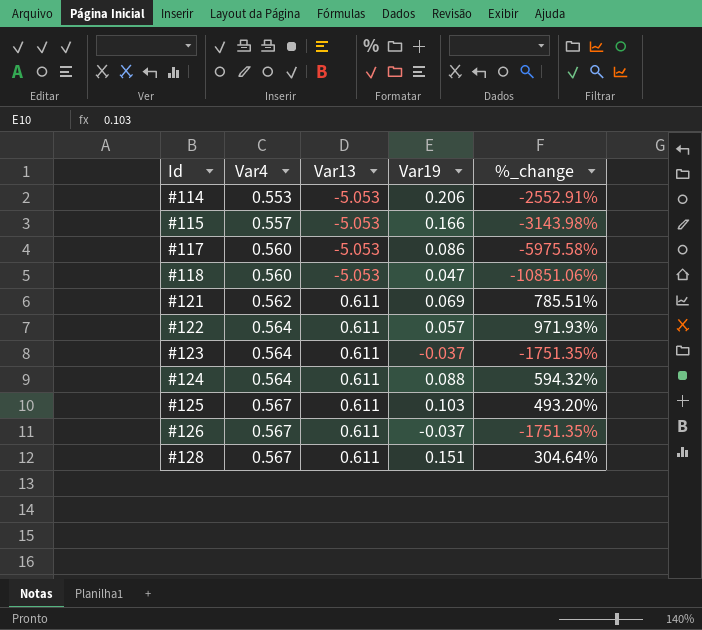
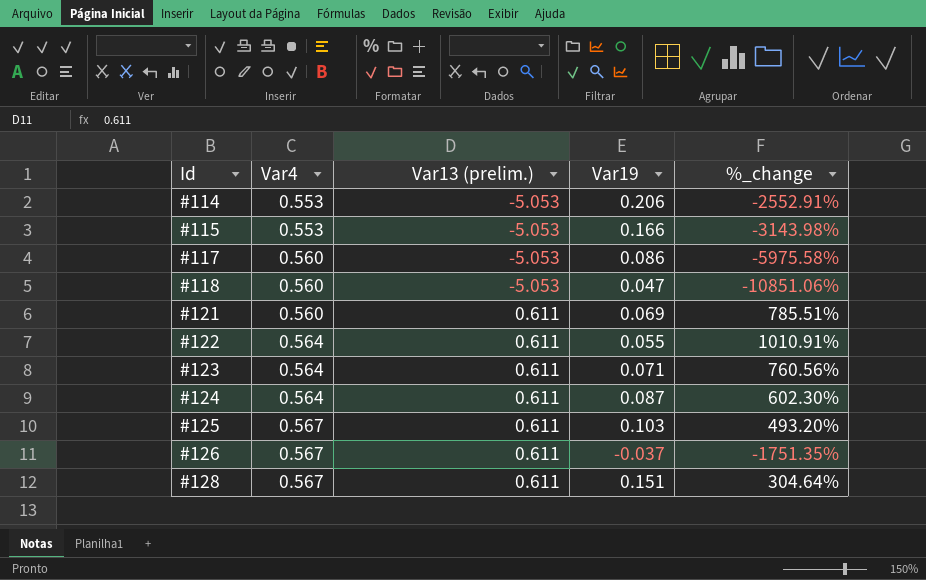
column name: Var13 -> Var13 (prelim.)
#115 | Var4: 0.557 -> 0.553
#121 | Var4: 0.562 -> 0.560
#122 | Var19: 0.057 -> 0.055
#122 | %_change: 971.93% -> 1010.91%
#123 | Var19: -0.037 -> 0.071
#123 | %_change: -1751.35% -> 760.56%
#124 | Var19: 0.088 -> 0.087
#124 | %_change: 594.32% -> 602.30%

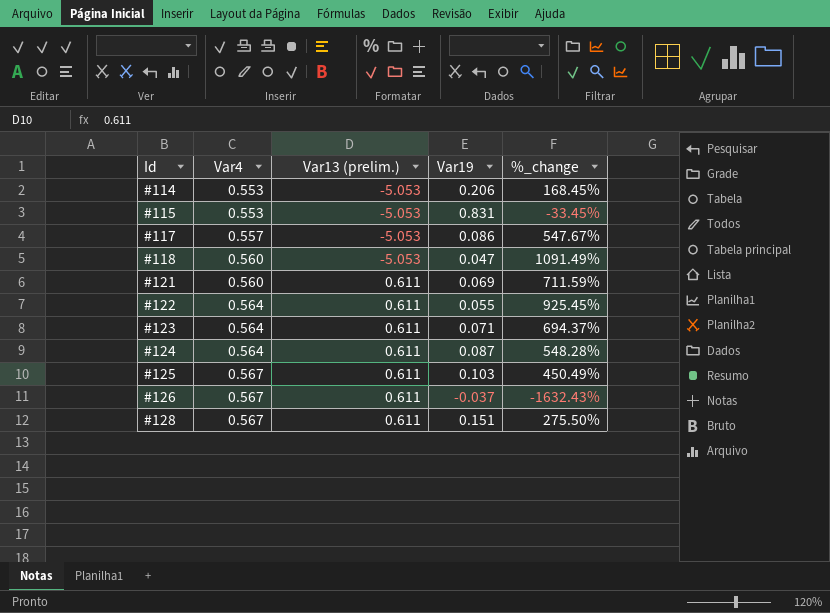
column %_change | formula: ([Var13 (prelim.)] - [Var19]) / [Var19] -> ([Var4] - [Var19]) / [Var19]
#115 | Var19: 0.166 -> 0.831
#117 | Var4: 0.560 -> 0.557

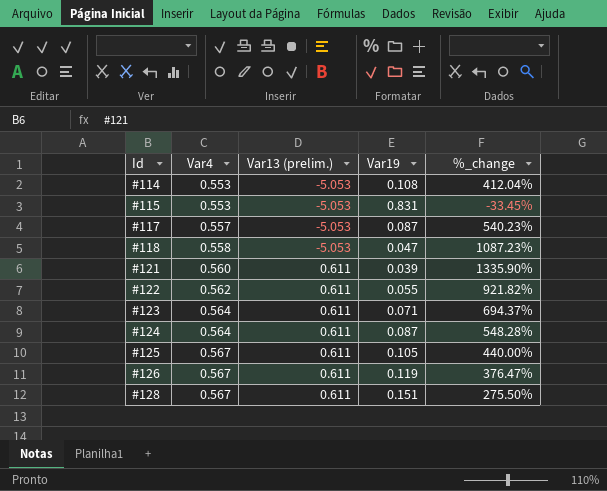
#114 | Var19: 0.206 -> 0.108
#114 | %_change: 168.45% -> 412.04%
#117 | Var19: 0.086 -> 0.087
#117 | %_change: 547.67% -> 540.23%
#118 | Var4: 0.560 -> 0.558
#118 | %_change: 1091.49% -> 1087.23%
#121 | Var19: 0.069 -> 0.039
#121 | %_change: 711.59% -> 1335.90%
#122 | Var4: 0.564 -> 0.562
#122 | %_change: 925.45% -> 921.82%
#125 | Var19: 0.103 -> 0.105
#125 | %_change: 450.49% -> 440.00%
#126 | Var19: -0.037 -> 0.119
#126 | %_change: -1632.43% -> 376.47%

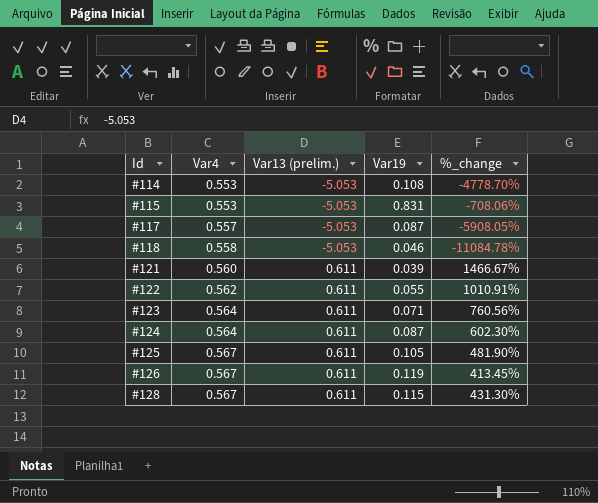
column %_change | formula: ([Var4] - [Var19]) / [Var19] -> ([Var13 (prelim.)] - [Var19]) / [Var19]
#118 | Var19: 0.047 -> 0.046
#128 | Var19: 0.151 -> 0.115

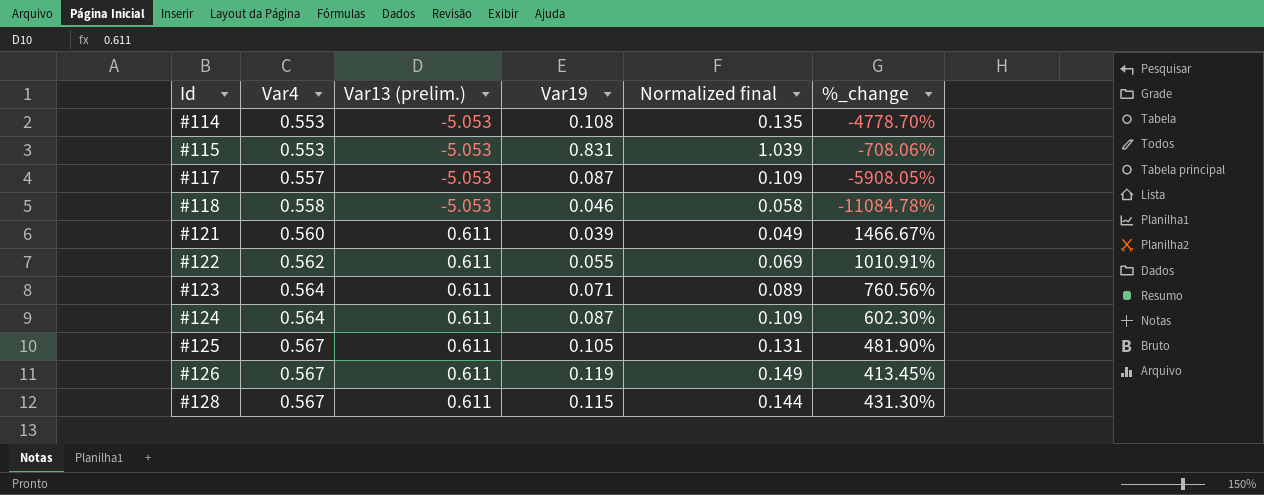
column Normalized final | formula: none -> [Var19] * 1.25

